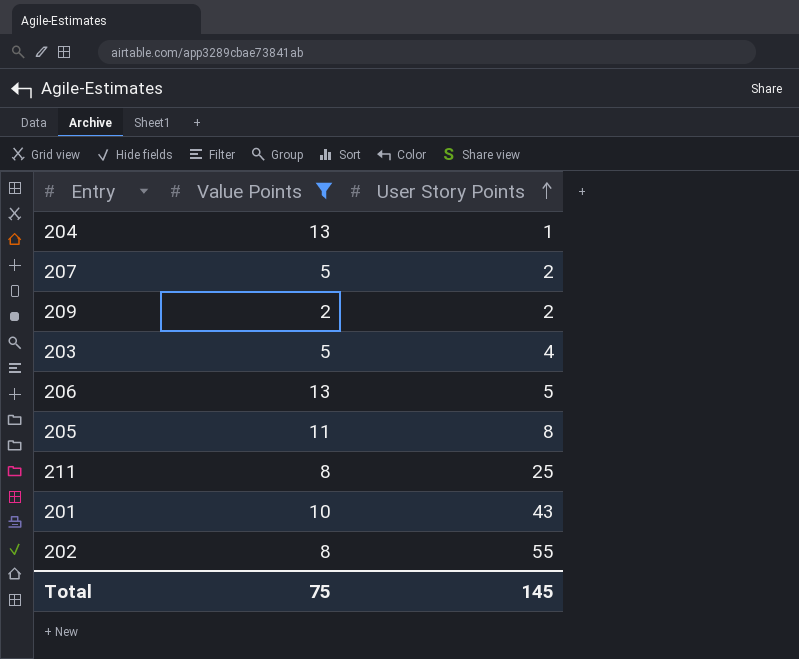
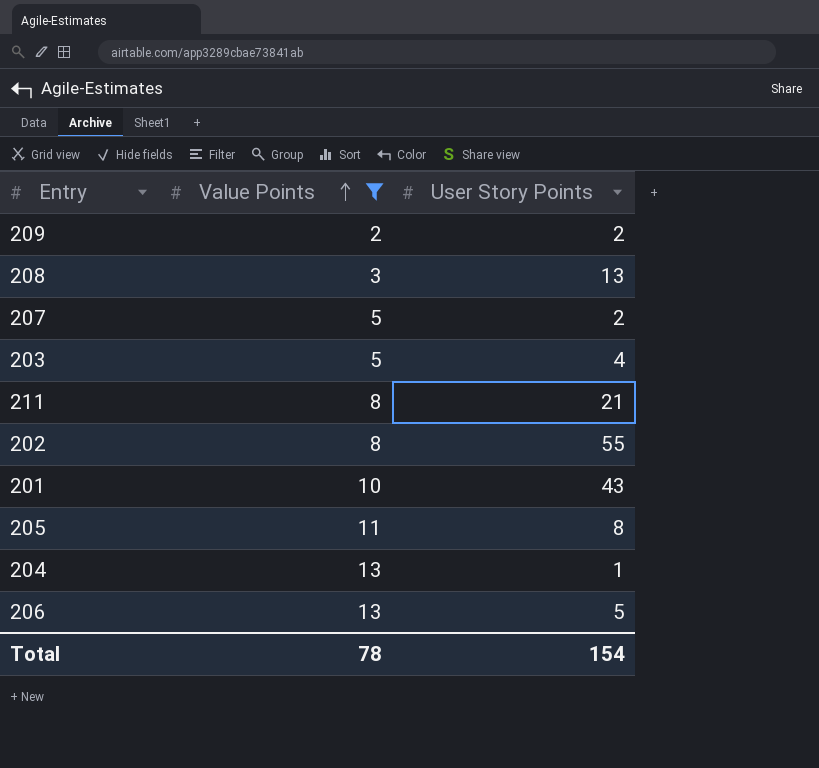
row order: User Story Points ascending -> Value Points ascending
row 208: none -> 3 | 13
211 | User Story Points: 25 -> 21
Total | Value Points: 75 -> 78
Total | User Story Points: 145 -> 154

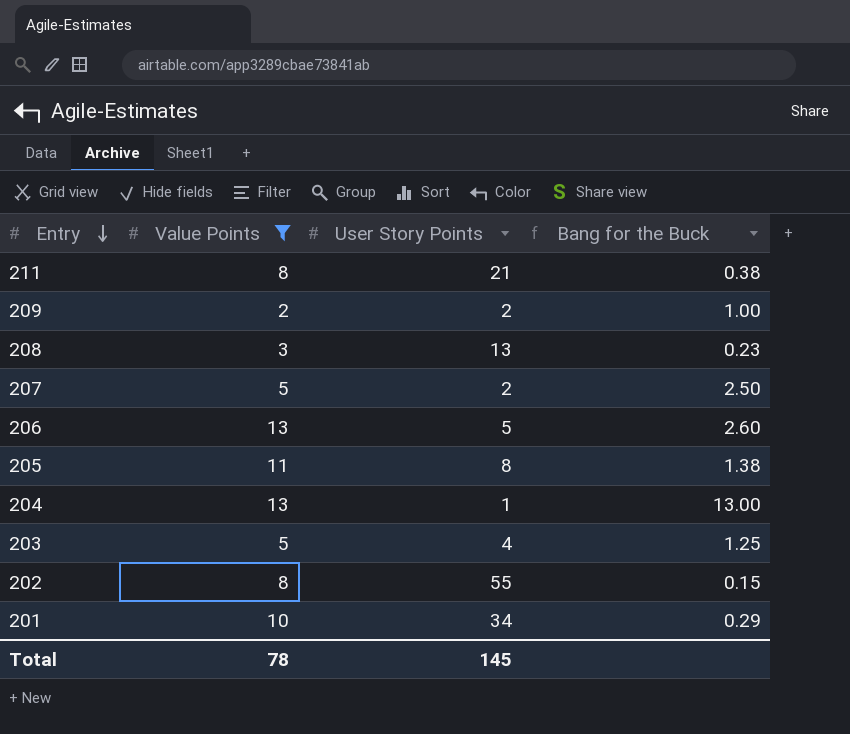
row order: Value Points ascending -> Entry descending
column Bang for the Buck | formula: none -> [Value Points] / [User Story Points]
201 | User Story Points: 43 -> 34
Total | User Story Points: 154 -> 145

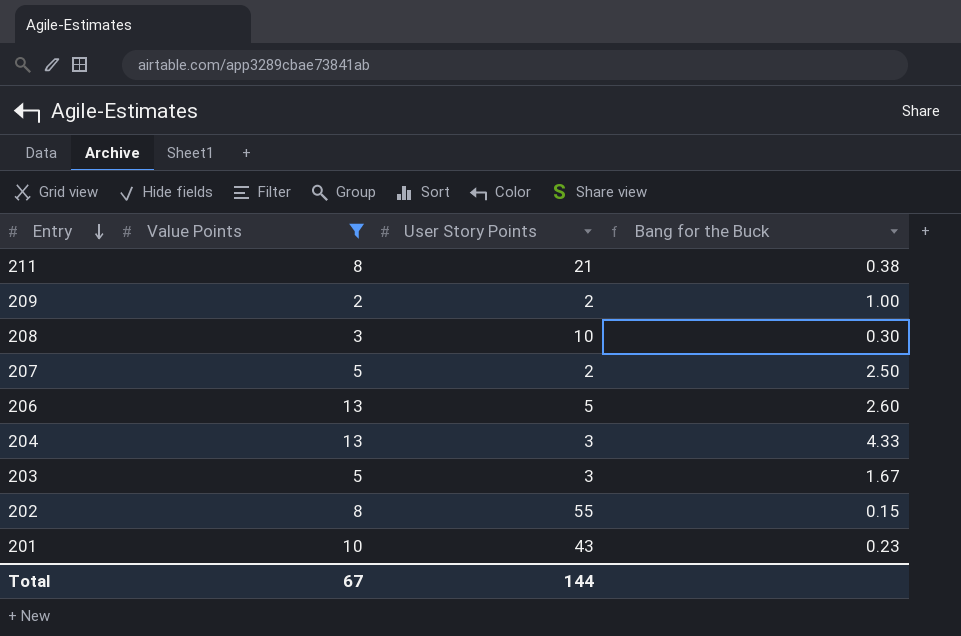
row 205: 11 | 8 | 1.38 -> none
208 | User Story Points: 13 -> 10
208 | Bang for the Buck: 0.23 -> 0.30
204 | User Story Points: 1 -> 3
204 | Bang for the Buck: 13.00 -> 4.33
203 | User Story Points: 4 -> 3
203 | Bang for the Buck: 1.25 -> 1.67
201 | User Story Points: 34 -> 43
201 | Bang for the Buck: 0.29 -> 0.23
Total | Value Points: 78 -> 67
Total | User Story Points: 145 -> 144

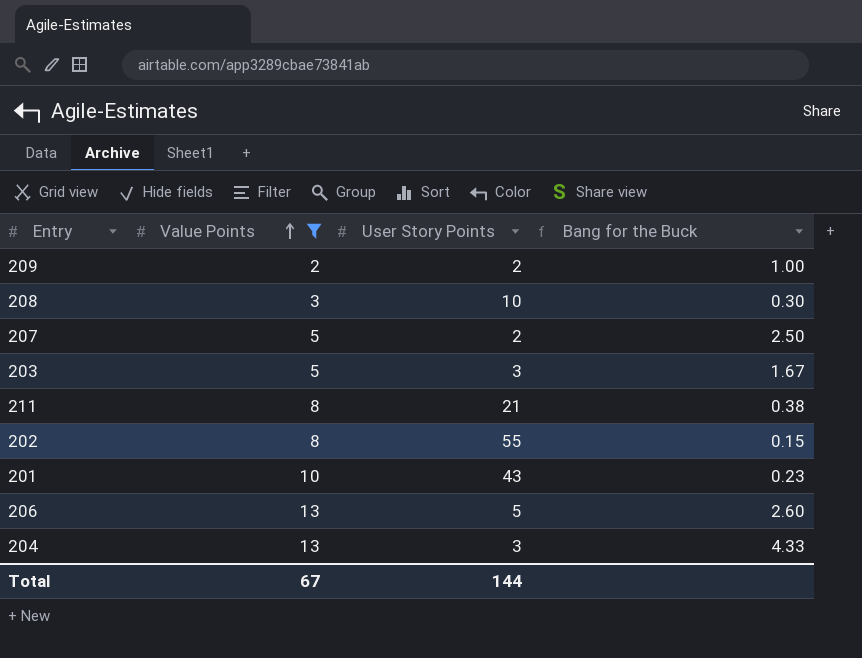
row order: Entry descending -> Value Points ascending

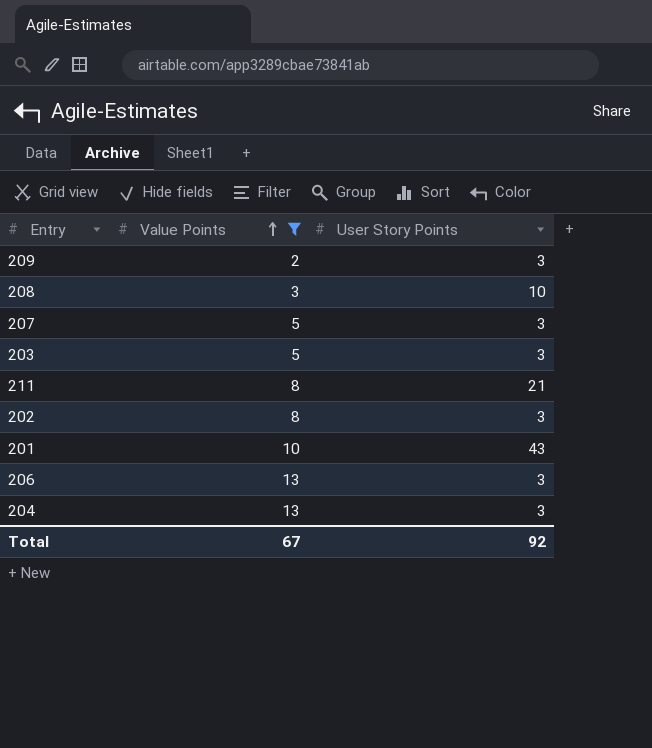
column Bang for the Buck | formula: [Value Points] / [User Story Points] -> none
209 | User Story Points: 2 -> 3
207 | User Story Points: 2 -> 3
202 | User Story Points: 55 -> 3
206 | User Story Points: 5 -> 3
Total | User Story Points: 144 -> 92

